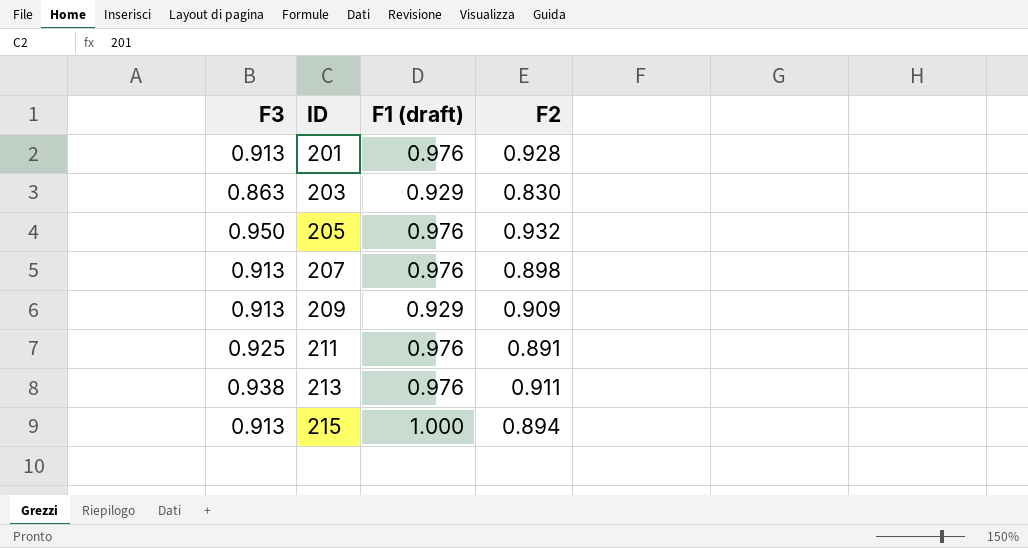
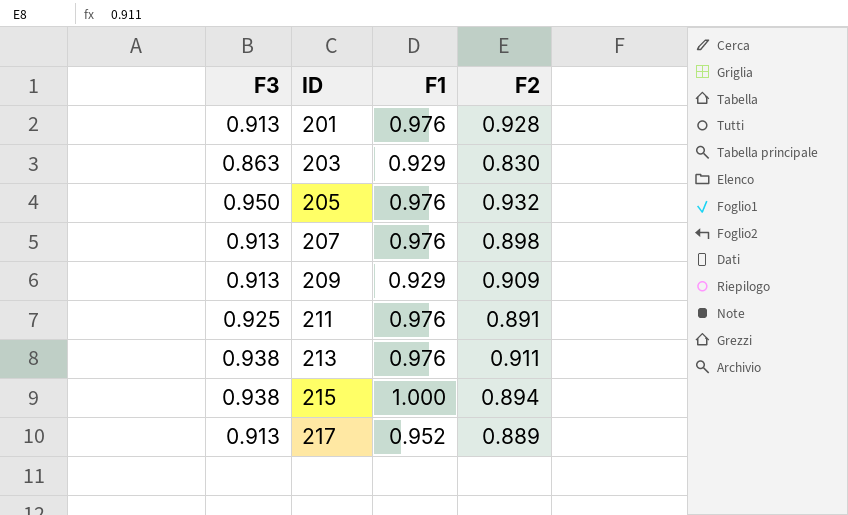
column name: F1 (draft) -> F1
215 | F3: 0.913 -> 0.938
row 217: none -> 0.913 | 0.952 | 0.889

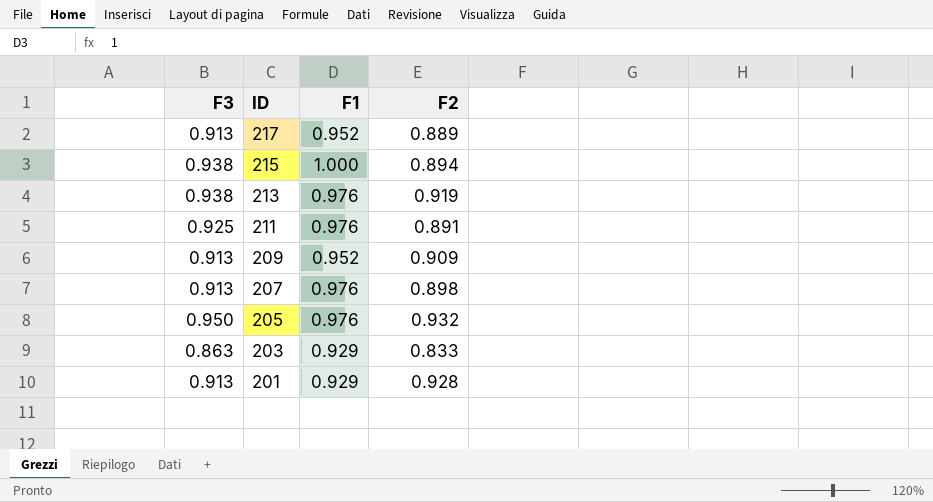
row order: ID ascending -> ID descending
213 | F2: 0.911 -> 0.919
209 | F1: 0.929 -> 0.952
203 | F2: 0.830 -> 0.833
201 | F1: 0.976 -> 0.929

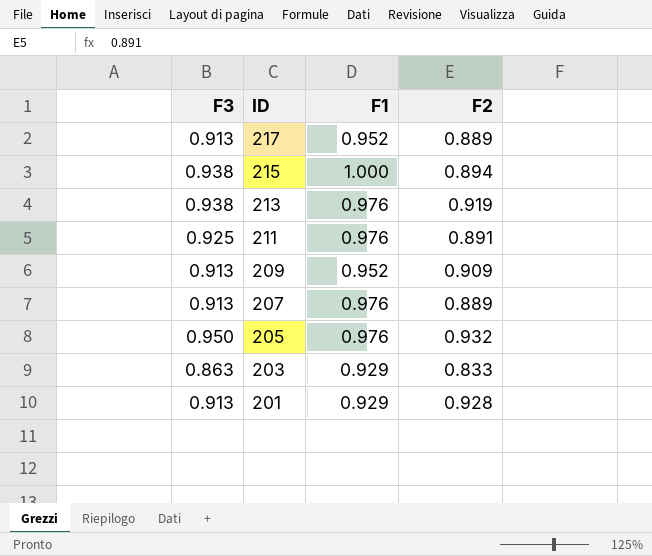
207 | F2: 0.898 -> 0.889

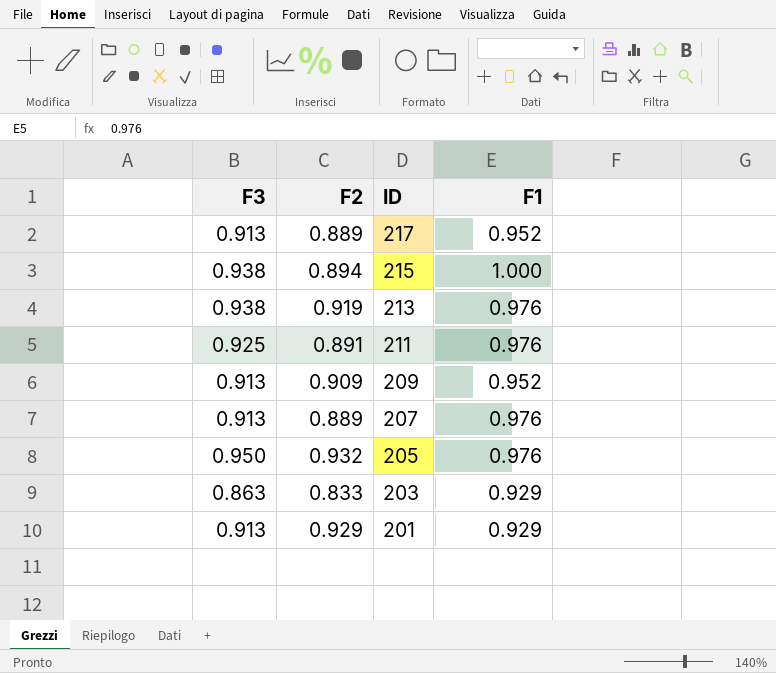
column F2 | position: 4 -> 2
201 | F2: 0.928 -> 0.929

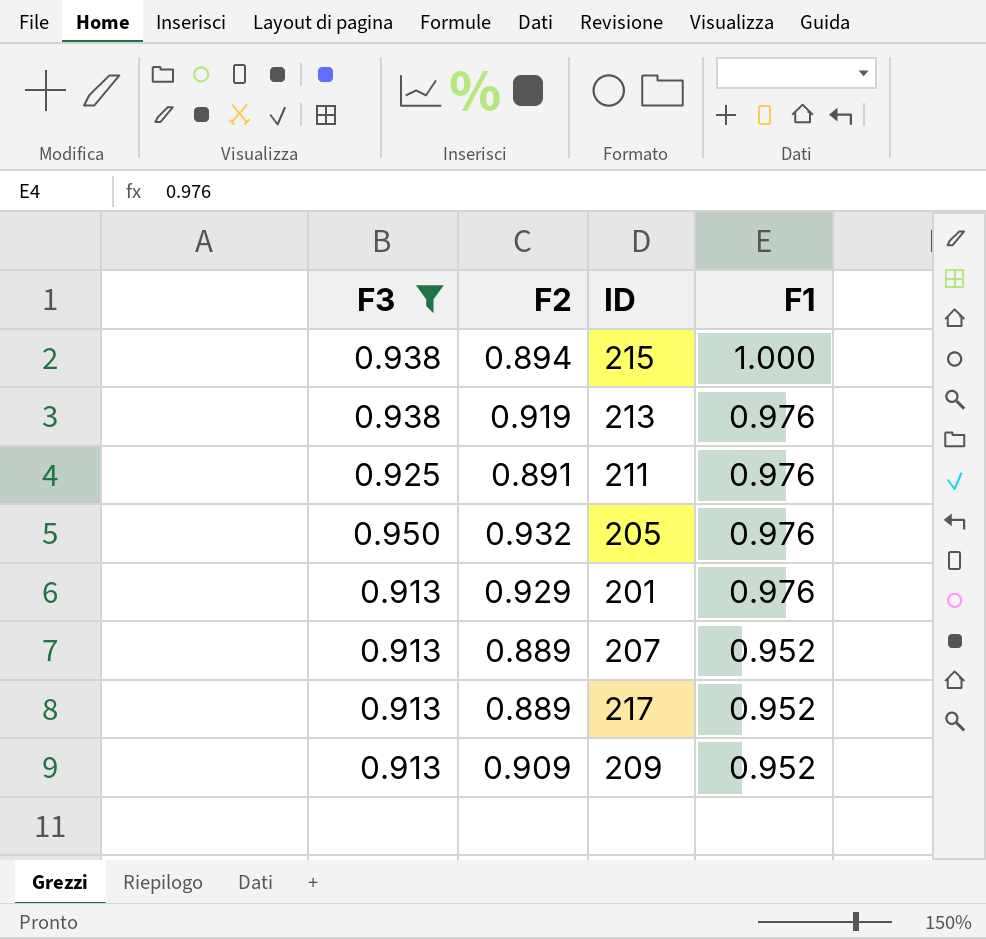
filter: none -> F3 != 0.863
row order: ID descending -> F1 descending
201 | F1: 0.929 -> 0.976
207 | F1: 0.976 -> 0.952

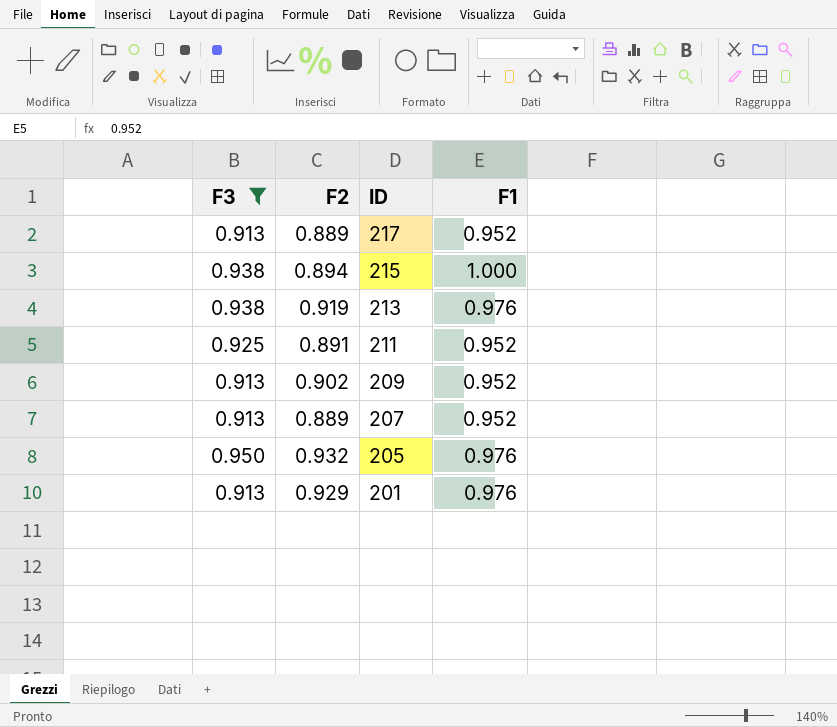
row order: F1 descending -> ID descending
211 | F1: 0.976 -> 0.952
209 | F2: 0.909 -> 0.902

